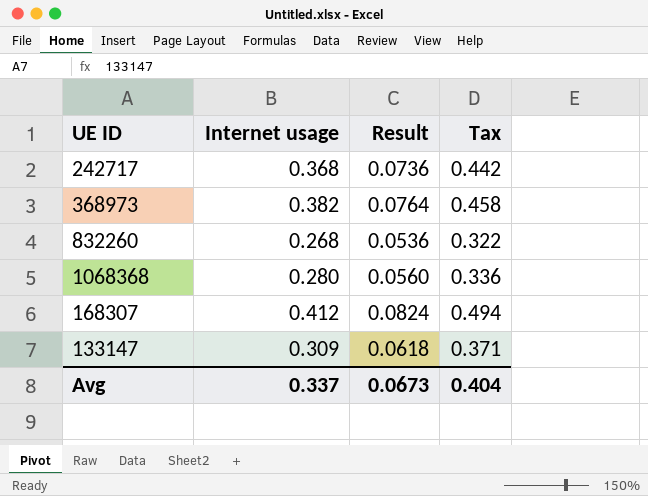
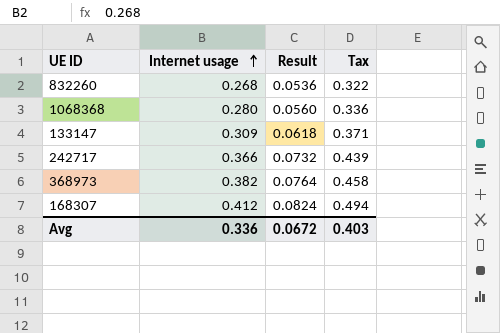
row order: none -> Internet usage ascending
242717 | Internet usage: 0.368 -> 0.366
242717 | Result: 0.0736 -> 0.0732
242717 | Tax: 0.442 -> 0.439
Avg | Internet usage: 0.337 -> 0.336
Avg | Result: 0.0673 -> 0.0672
Avg | Tax: 0.404 -> 0.403

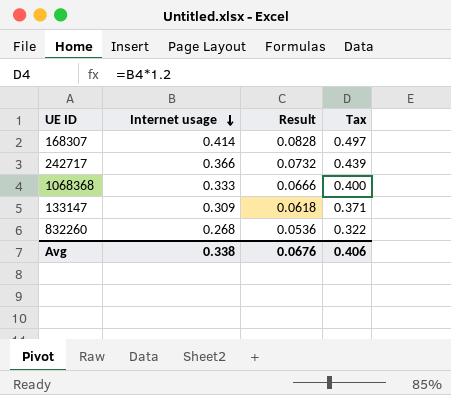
row order: Internet usage ascending -> Internet usage descending
row 368973: 0.382 | 0.0764 | 0.458 -> none
168307 | Internet usage: 0.412 -> 0.414
168307 | Result: 0.0824 -> 0.0828
168307 | Tax: 0.494 -> 0.497
1068368 | Internet usage: 0.280 -> 0.333
1068368 | Result: 0.0560 -> 0.0666
1068368 | Tax: 0.336 -> 0.400
Avg | Internet usage: 0.336 -> 0.338
Avg | Result: 0.0672 -> 0.0676
Avg | Tax: 0.403 -> 0.406

